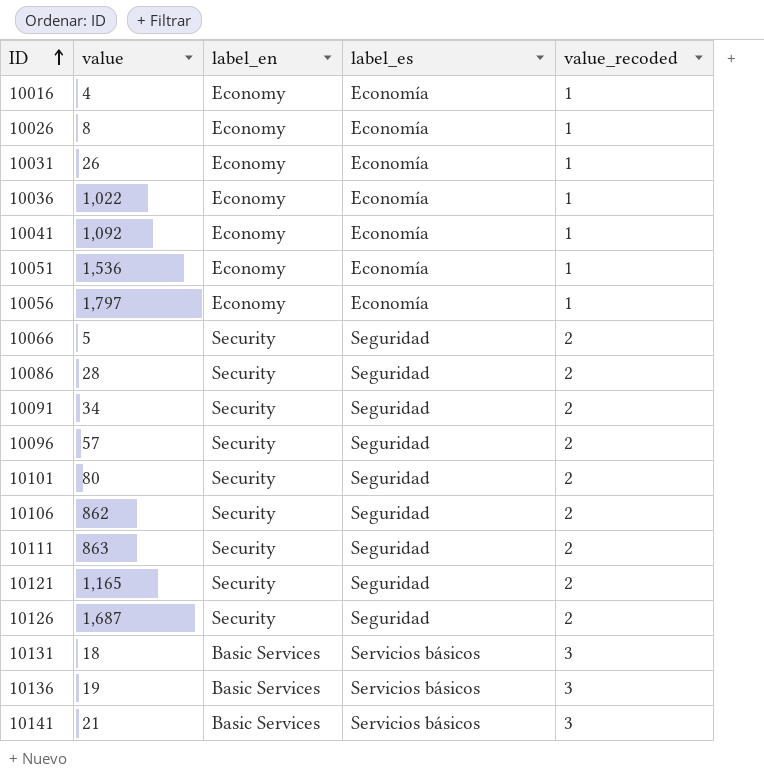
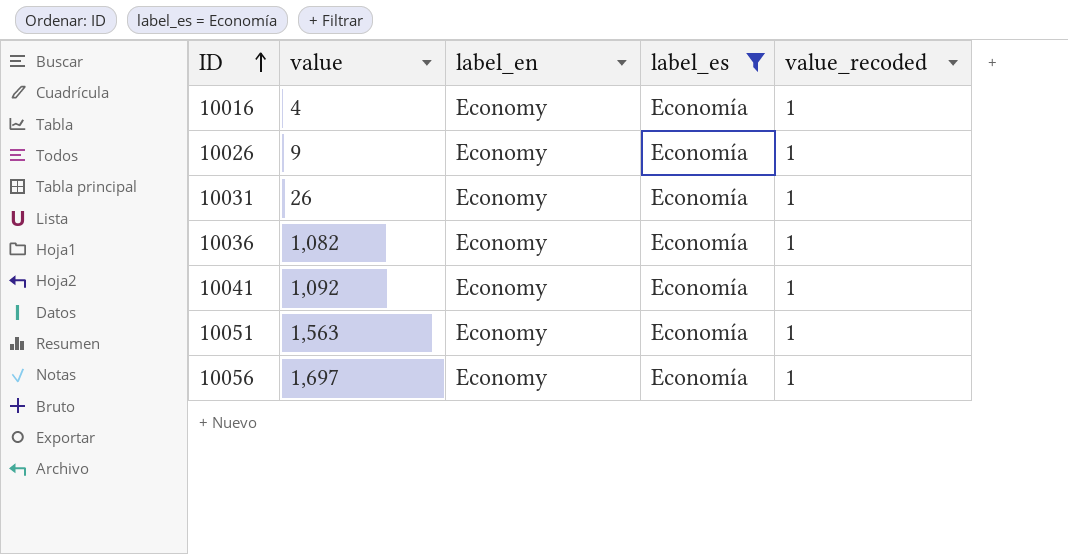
filter: none -> label_es = Economía
10026 | value: 8 -> 9
10036 | value: 1,022 -> 1,082
10051 | value: 1,536 -> 1,563
10056 | value: 1,797 -> 1,697

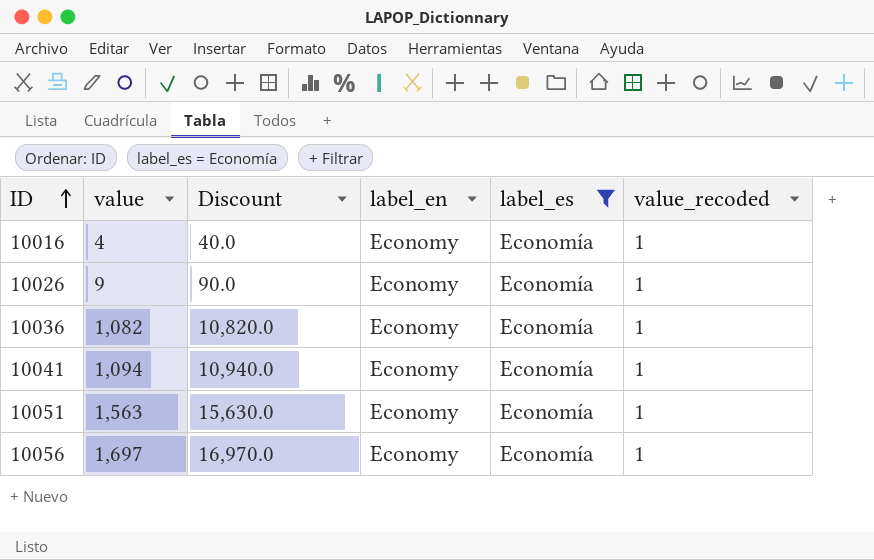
column Discount | formula: none -> [value] * 10
row 10031: 26 | Economy | Economía | 1 -> none
10041 | value: 1,092 -> 1,094

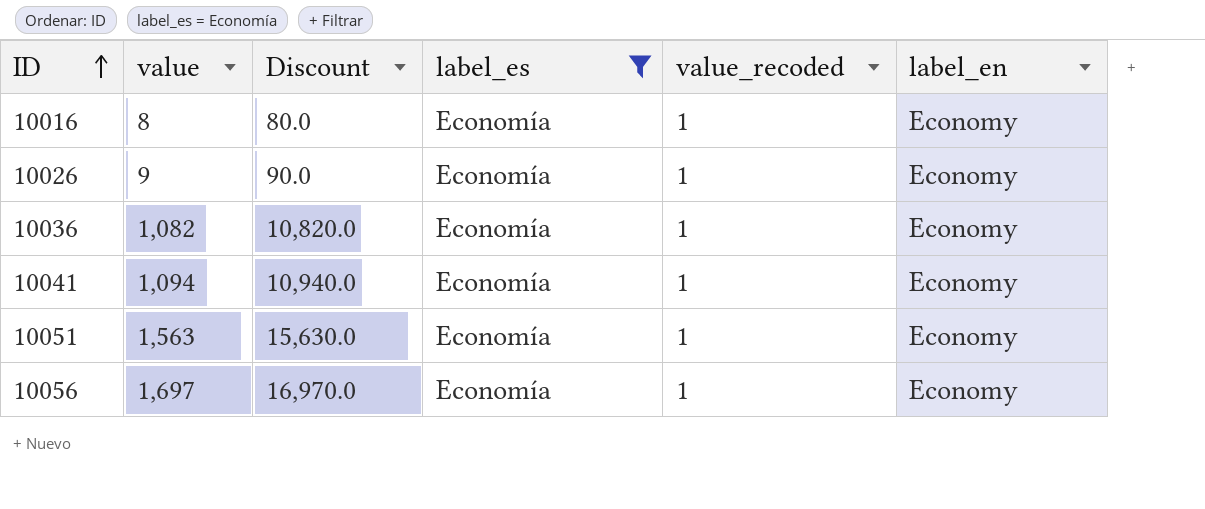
column label_en | position: 4 -> 6
10016 | value: 4 -> 8
10016 | Discount: 40.0 -> 80.0

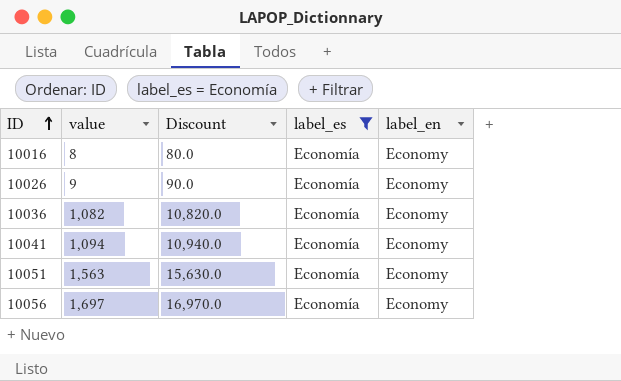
column value_recoded | position: 5 -> none

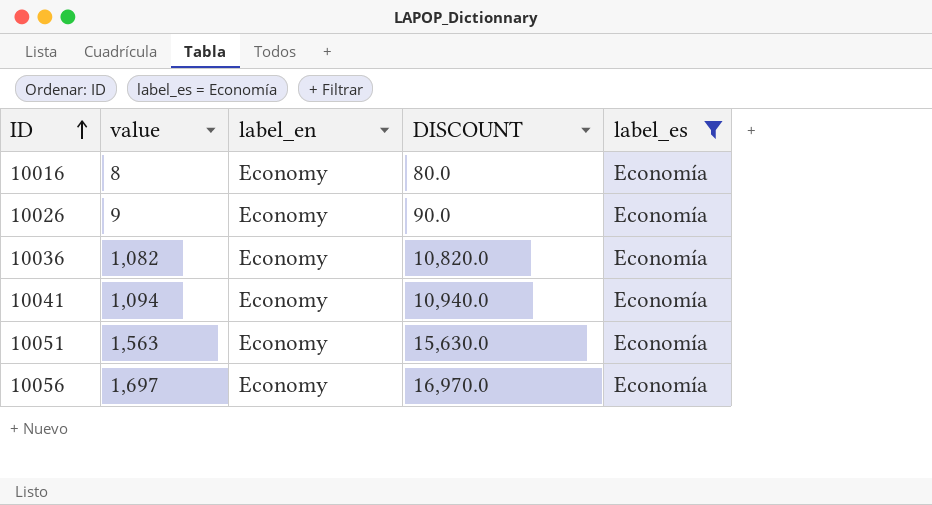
column label_en | position: 5 -> 3
column name: Discount -> DISCOUNT

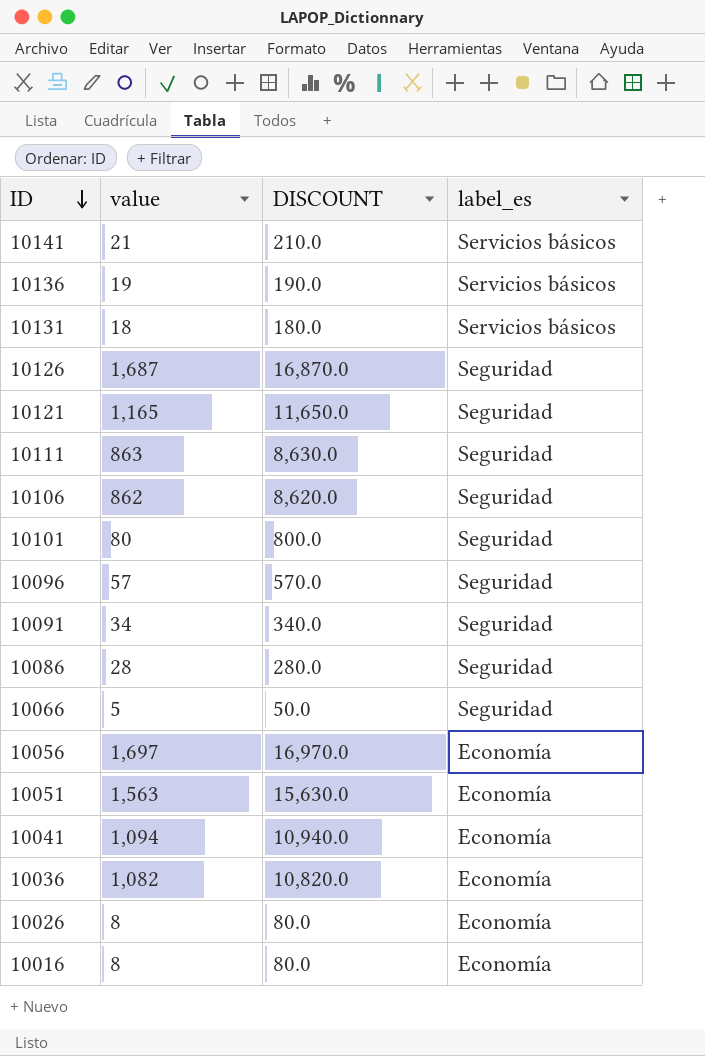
filter: label_es = Economía -> none
row order: ID ascending -> ID descending
column label_en | position: 3 -> none
10026 | value: 9 -> 8
10026 | DISCOUNT: 90.0 -> 80.0

